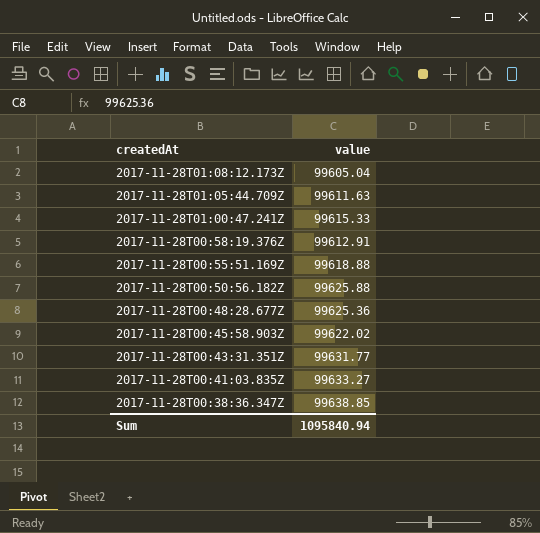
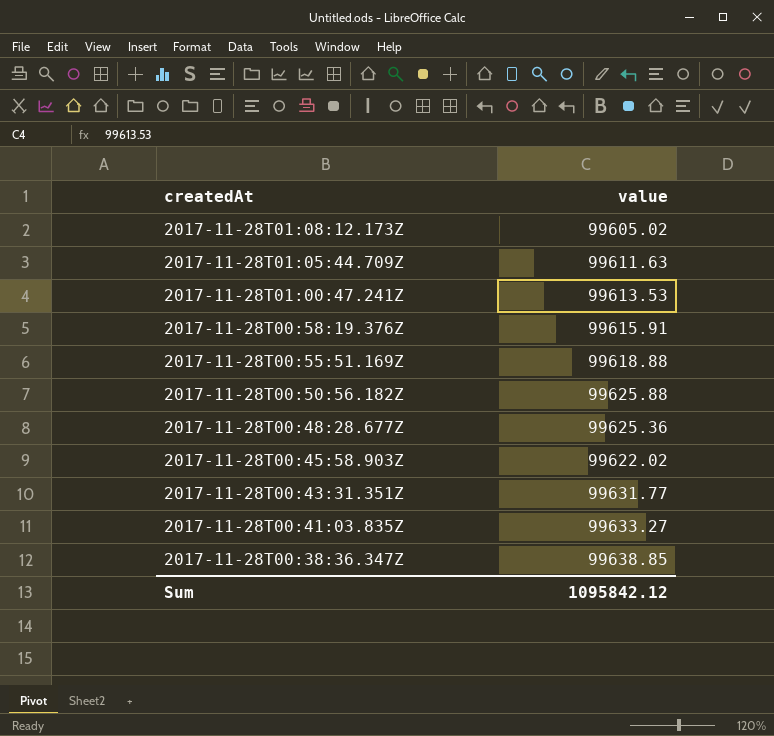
2017-11-28T01:08:12.173Z | value: 99605.04 -> 99605.02
2017-11-28T01:00:47.241Z | value: 99615.33 -> 99613.53
2017-11-28T00:58:19.376Z | value: 99612.91 -> 99615.91
Sum | value: 1095840.94 -> 1095842.12

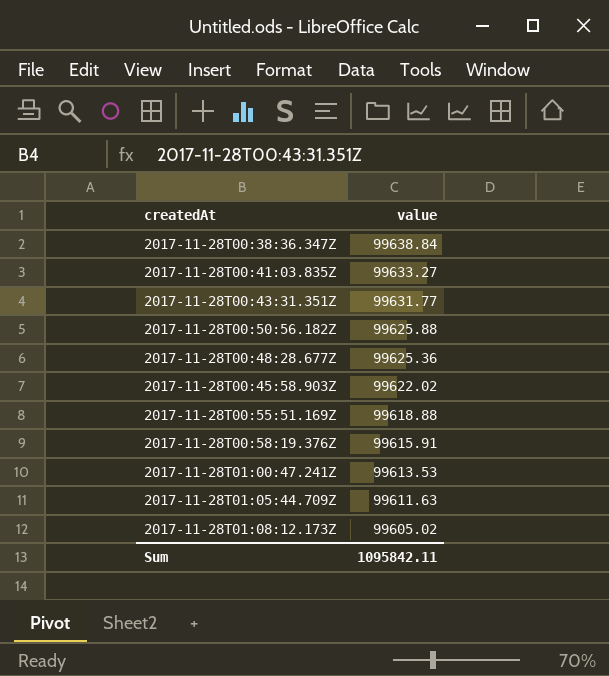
row order: createdAt descending -> value descending
2017-11-28T00:38:36.347Z | value: 99638.85 -> 99638.84
Sum | value: 1095842.12 -> 1095842.11

